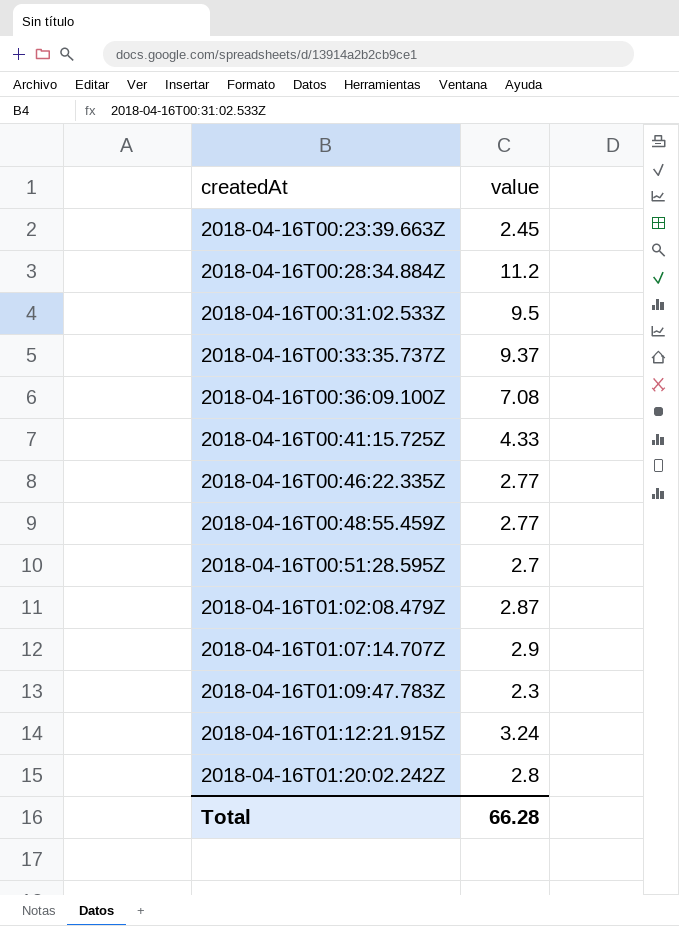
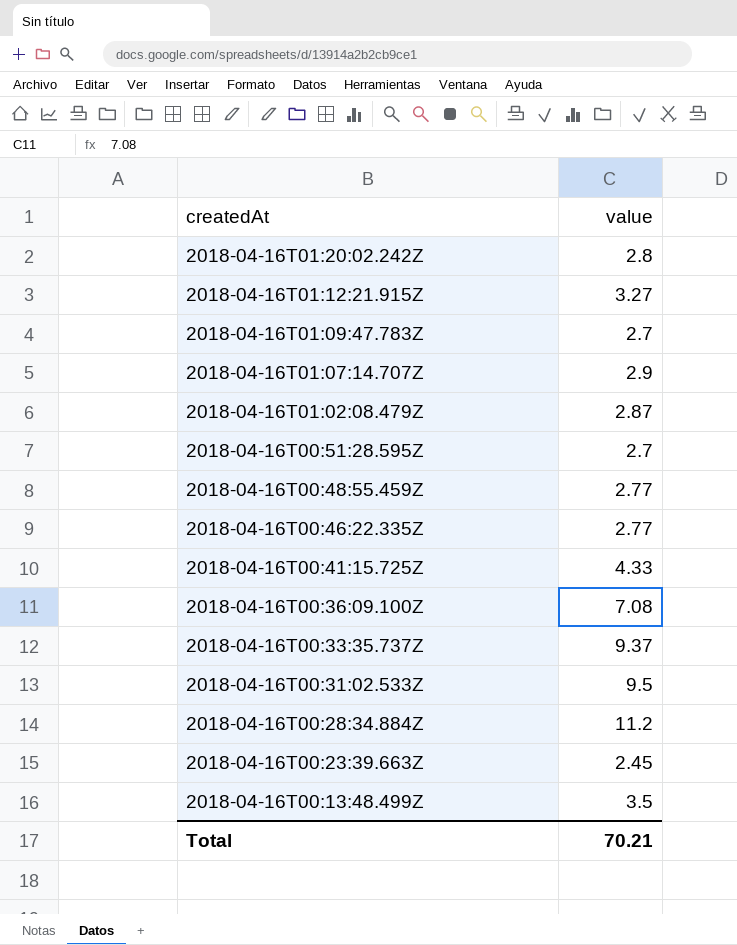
row order: createdAt ascending -> createdAt descending
2018-04-16T01:12:21.915Z | value: 3.24 -> 3.27
2018-04-16T01:09:47.783Z | value: 2.3 -> 2.7
row 2018-04-16T00:13:48.499Z: none -> 3.5
Total | value: 66.28 -> 70.21

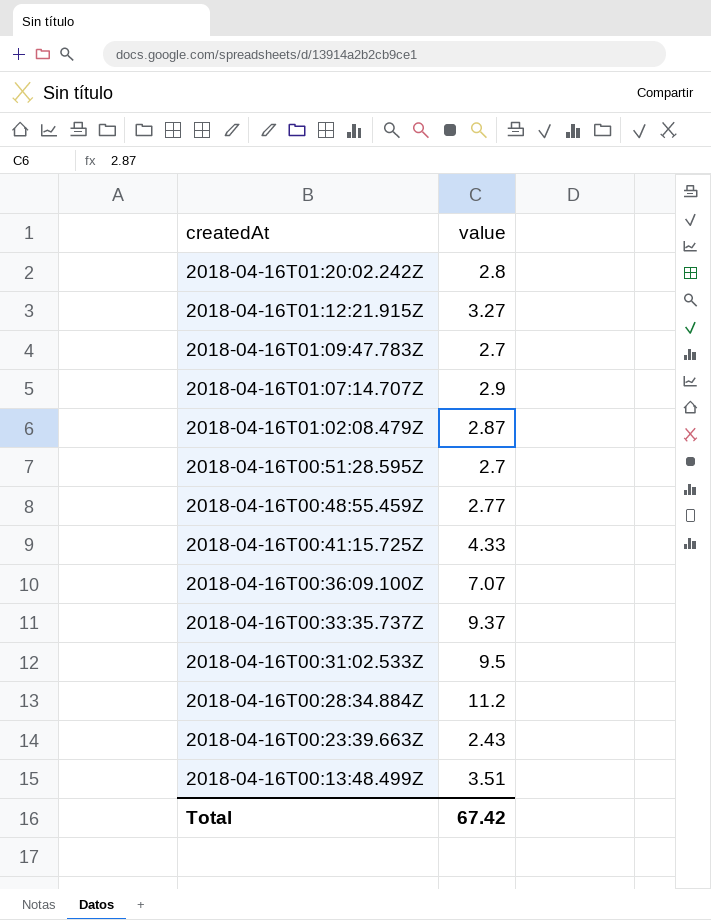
row 2018-04-16T00:46:22.335Z: 2.77 -> none
2018-04-16T00:36:09.100Z | value: 7.08 -> 7.07
2018-04-16T00:23:39.663Z | value: 2.45 -> 2.43
2018-04-16T00:13:48.499Z | value: 3.5 -> 3.51
Total | value: 70.21 -> 67.42

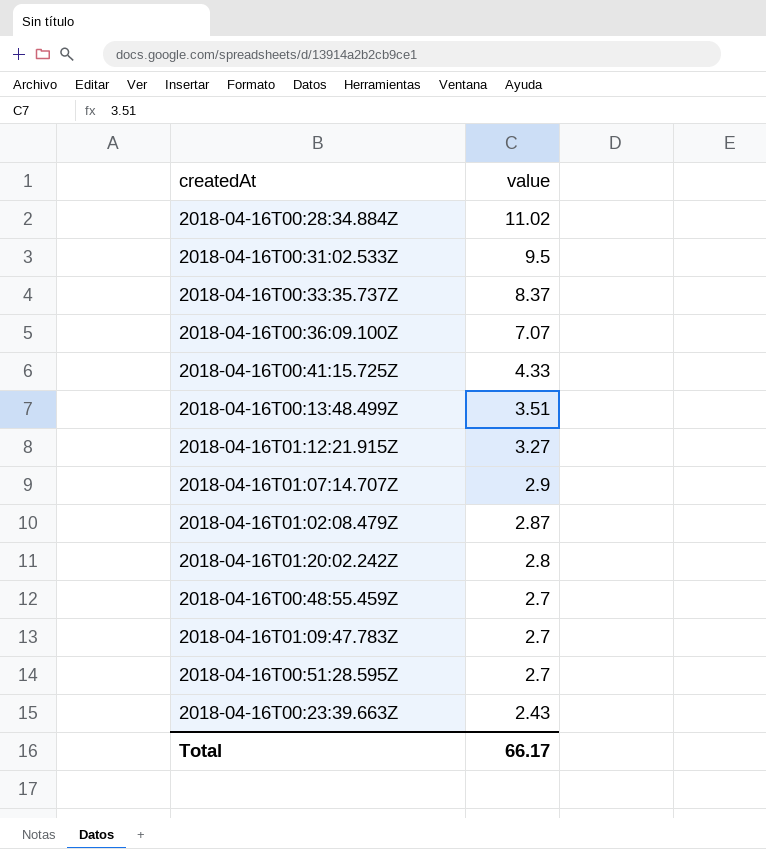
row order: createdAt descending -> value descending
2018-04-16T00:28:34.884Z | value: 11.2 -> 11.02
2018-04-16T00:33:35.737Z | value: 9.37 -> 8.37
2018-04-16T00:48:55.459Z | value: 2.77 -> 2.7
Total | value: 67.42 -> 66.17

